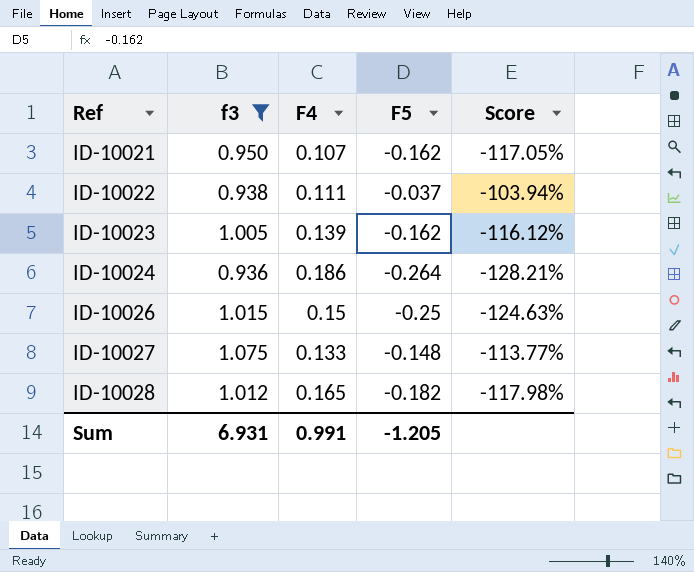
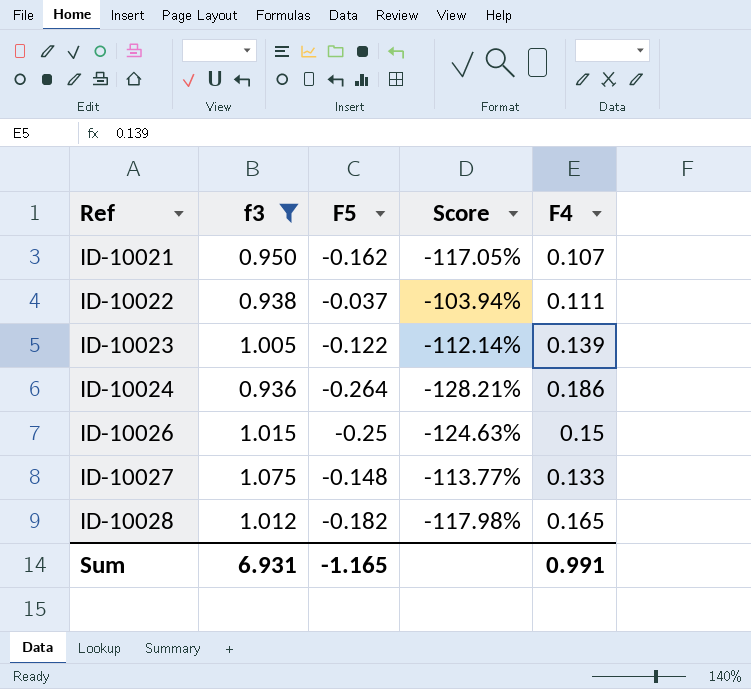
column F4 | position: 3 -> 5
ID-10023 | F5: -0.162 -> -0.122
ID-10023 | Score: -116.12% -> -112.14%
Sum | F5: -1.205 -> -1.165

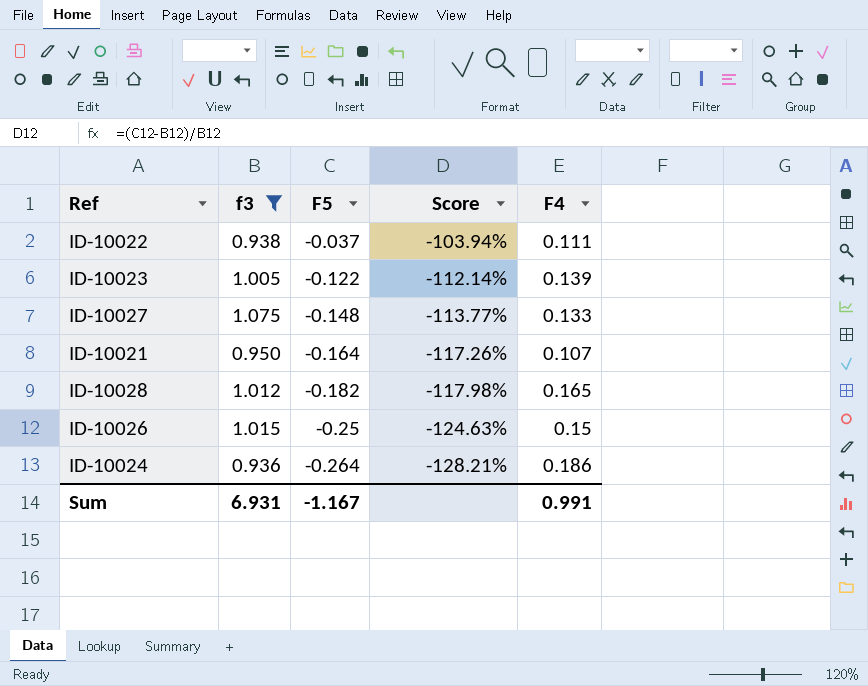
row order: Ref ascending -> F5 descending
ID-10021 | F5: -0.162 -> -0.164
ID-10021 | Score: -117.05% -> -117.26%
Sum | F5: -1.165 -> -1.167

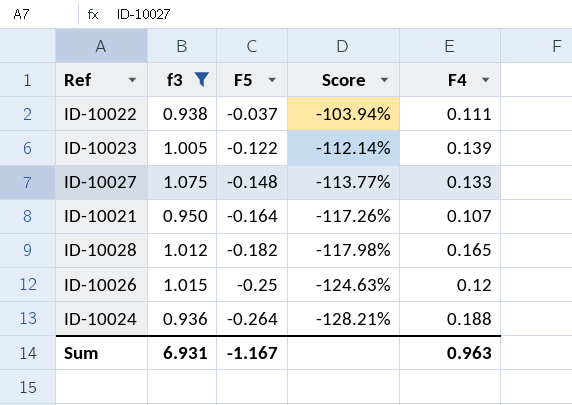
ID-10026 | F4: 0.15 -> 0.12
ID-10024 | F4: 0.186 -> 0.188
Sum | F4: 0.991 -> 0.963

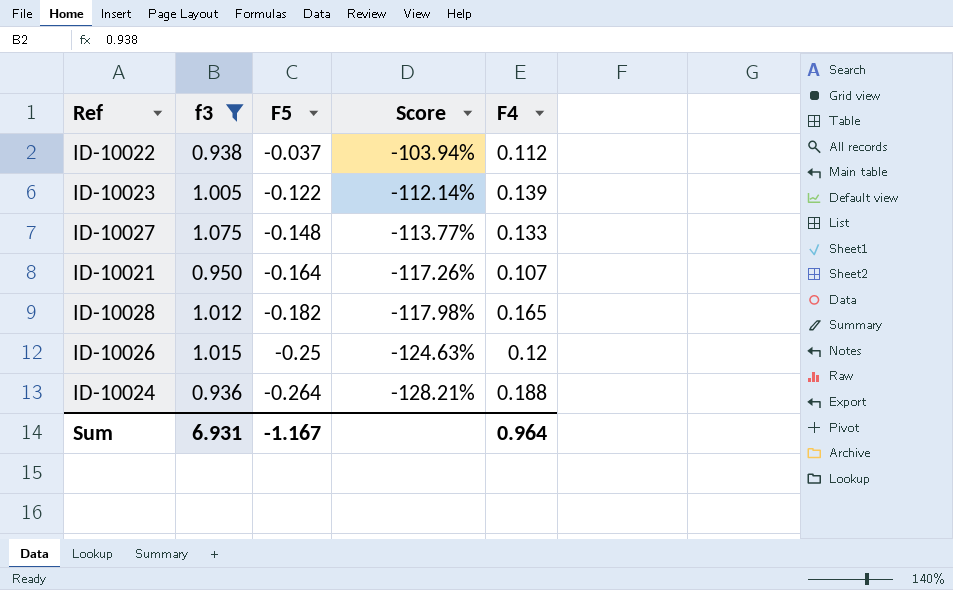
ID-10022 | F4: 0.111 -> 0.112
Sum | F4: 0.963 -> 0.964

